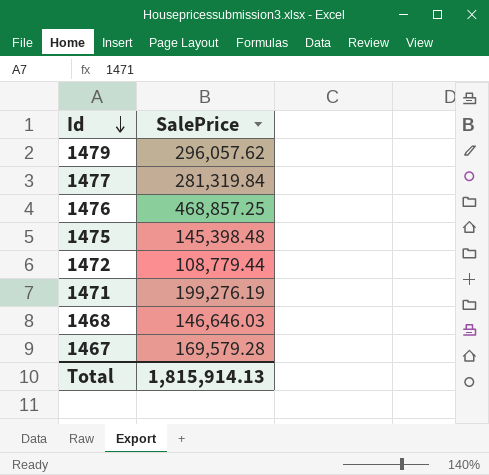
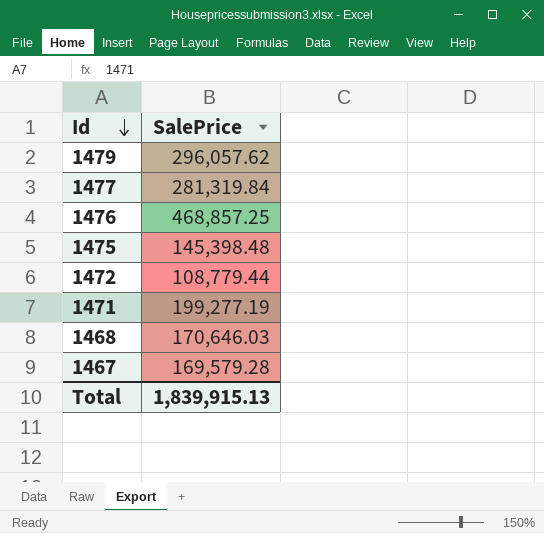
1471 | SalePrice: 199,276.19 -> 199,277.19
1468 | SalePrice: 146,646.03 -> 170,646.03
Total | SalePrice: 1,815,914.13 -> 1,839,915.13

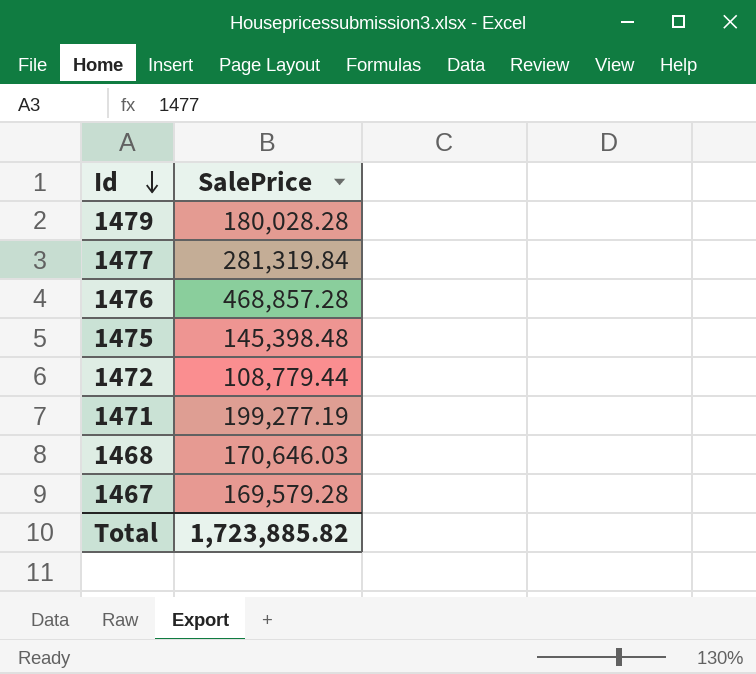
1479 | SalePrice: 296,057.62 -> 180,028.28
1476 | SalePrice: 468,857.25 -> 468,857.28
Total | SalePrice: 1,839,915.13 -> 1,723,885.82

